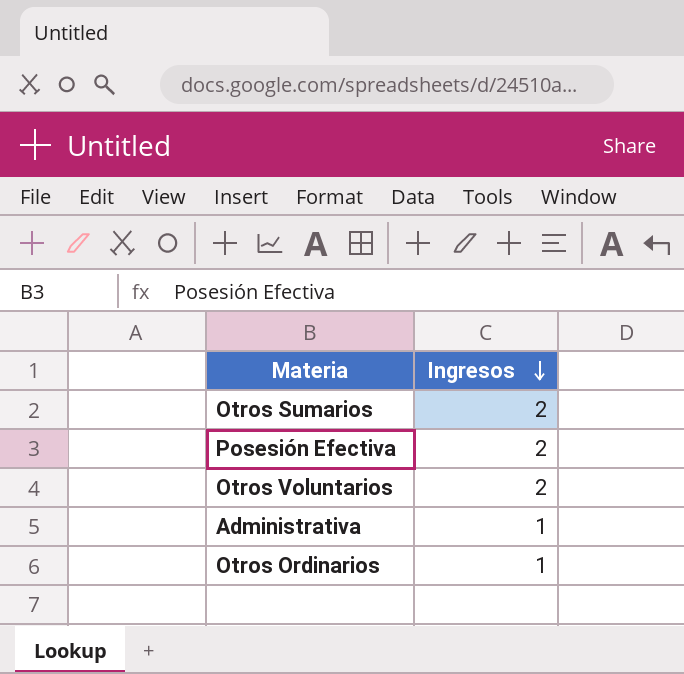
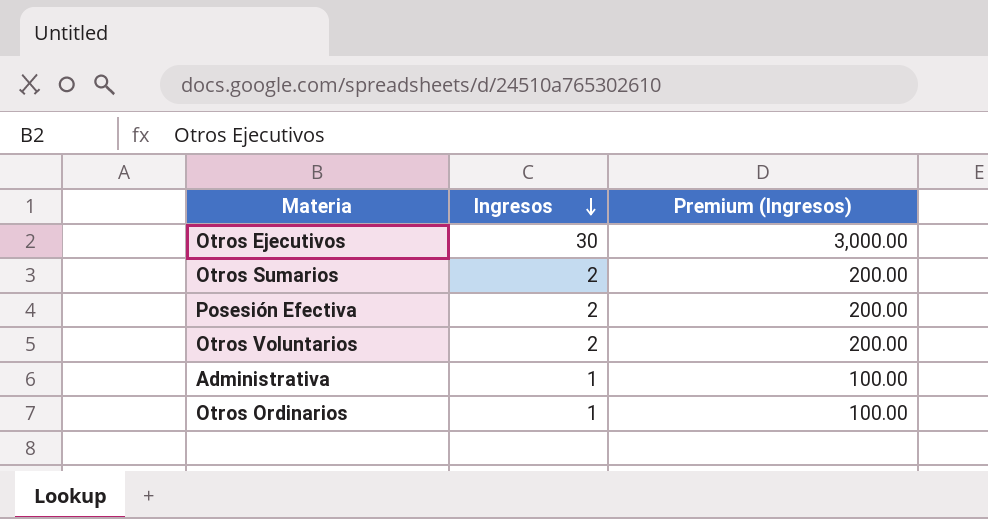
column Premium (Ingresos) | formula: none -> [Ingresos] * 100
row Otros Ejecutivos: none -> 30 | 3,000.00

